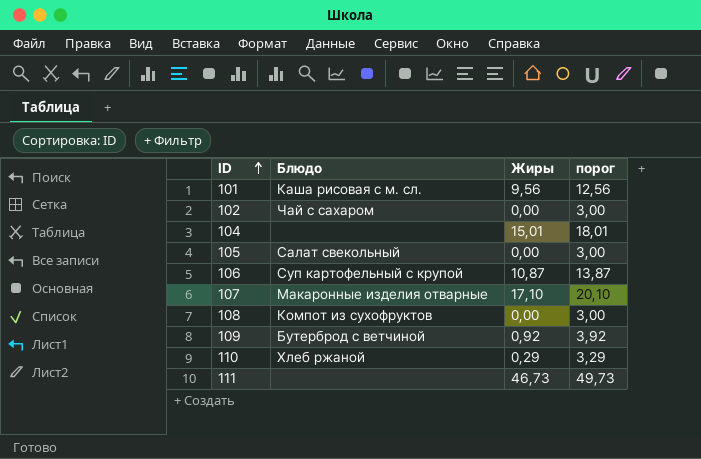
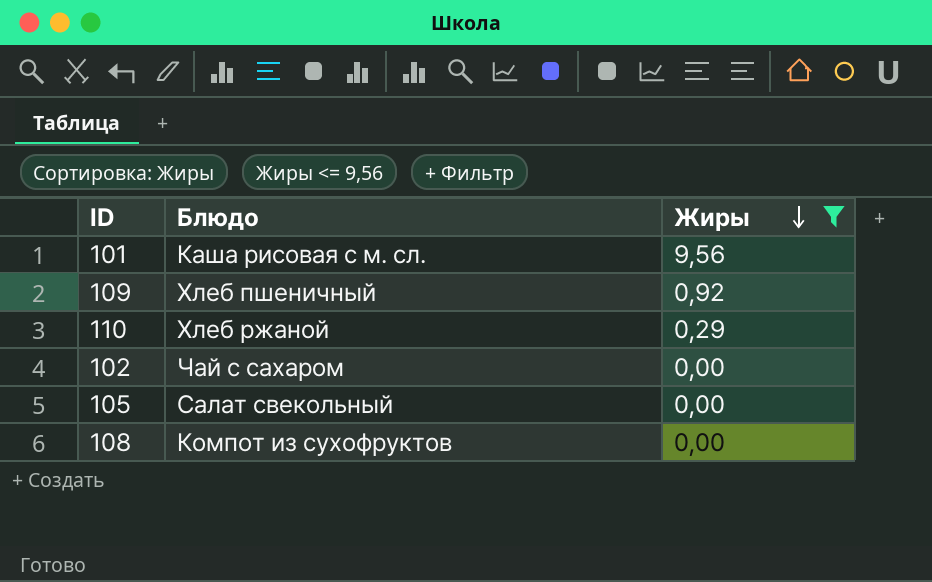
filter: none -> Жиры <= 9,56
row order: ID ascending -> Жиры descending
column порог | formula: [Жиры] + 3 -> none
109 | Блюдо: Бутерброд с ветчиной -> Хлеб пшеничный

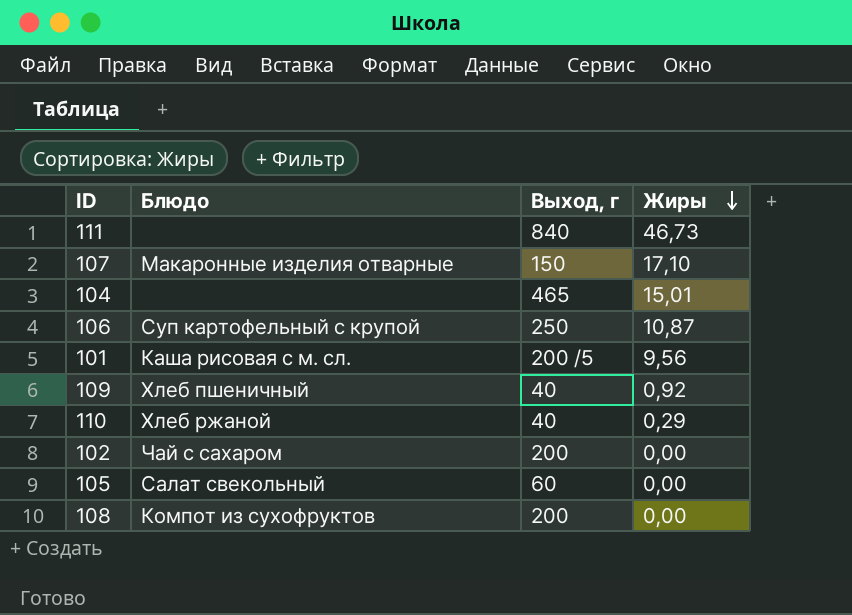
filter: Жиры <= 9,56 -> none
column Выход, г | position: none -> 3

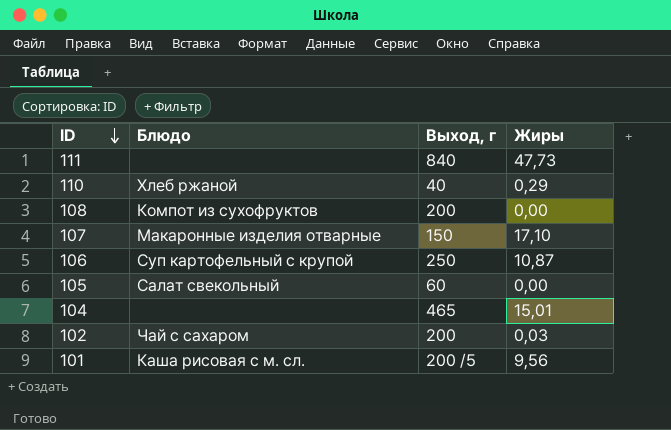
row order: Жиры descending -> ID descending
row 109: Хлеб пшеничный | 40 | 0,92 -> none
111 | Жиры: 46,73 -> 47,73
102 | Жиры: 0,00 -> 0,03

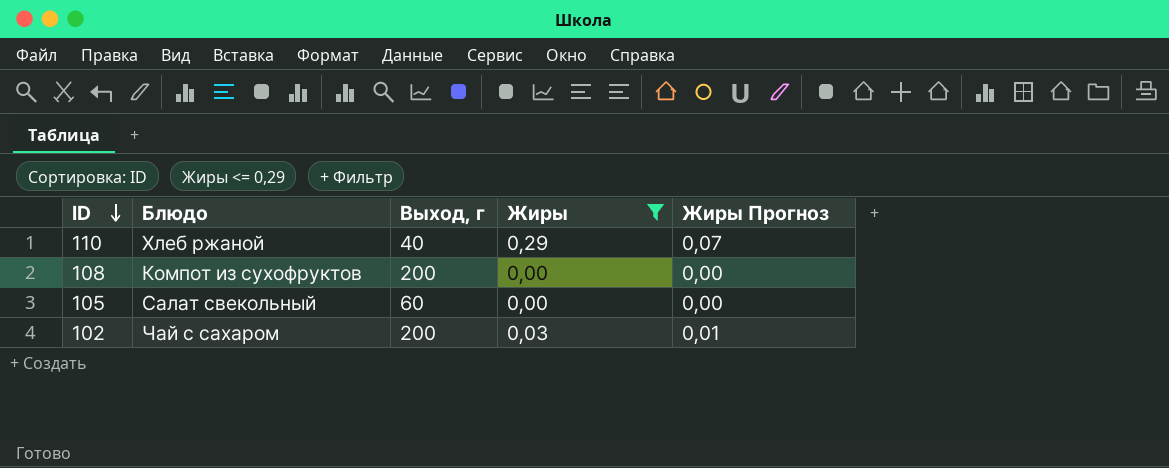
filter: none -> Жиры <= 0,29
column Жиры Прогноз | formula: none -> [Жиры] * 0,25

